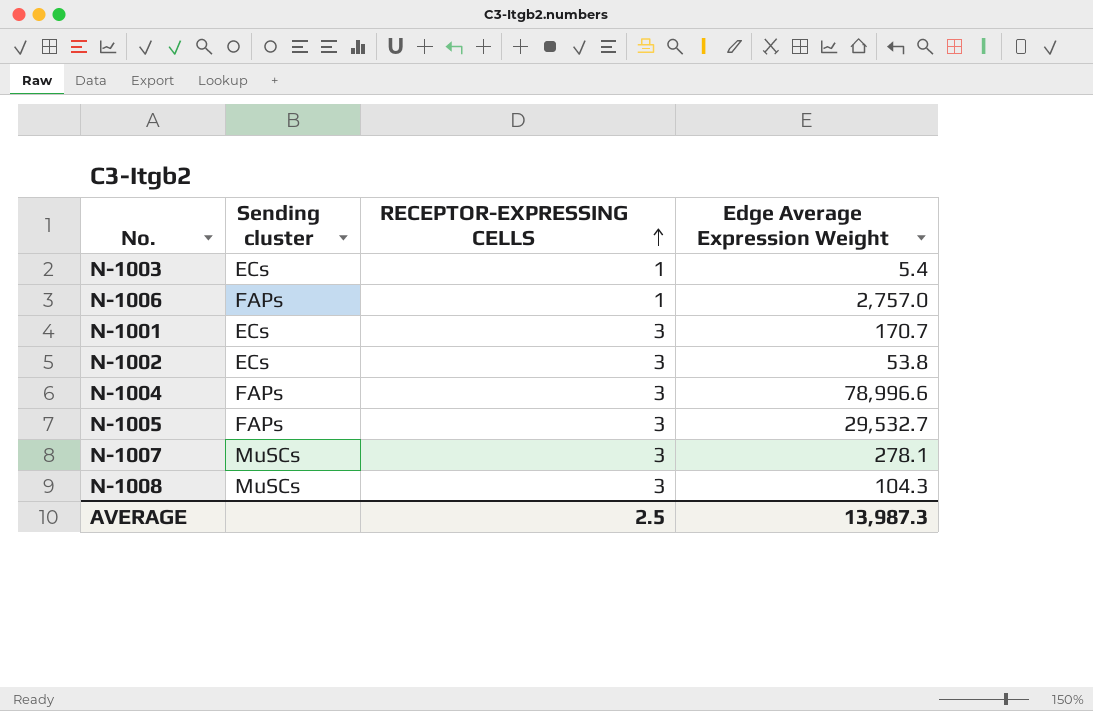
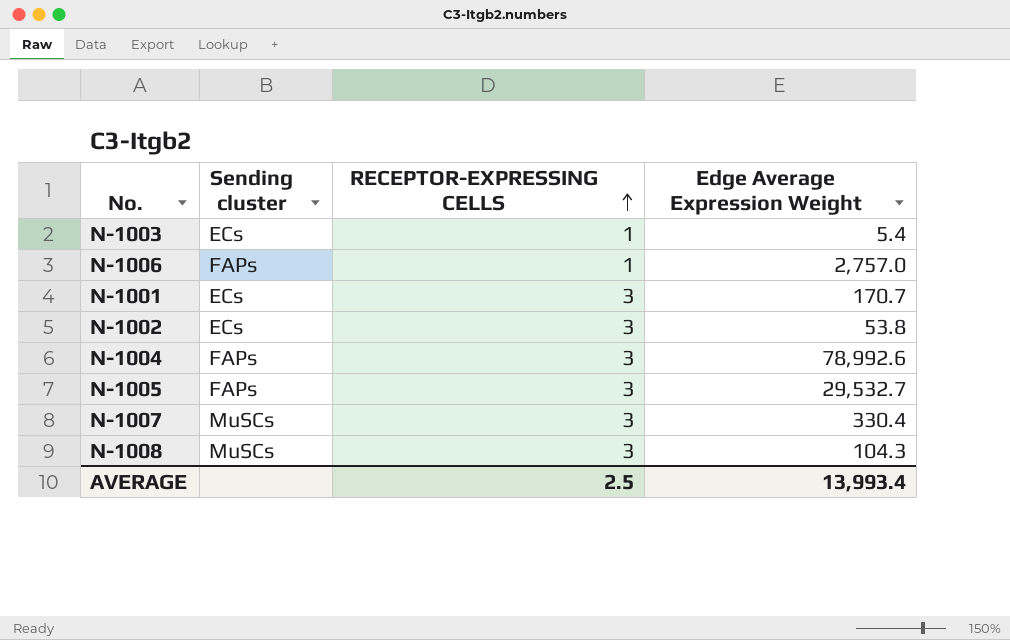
N-1004 | Edge Average Expression Weight: 78,996.6 -> 78,992.6
N-1007 | Edge Average Expression Weight: 278.1 -> 330.4
AVERAGE | Edge Average Expression Weight: 13,987.3 -> 13,993.4

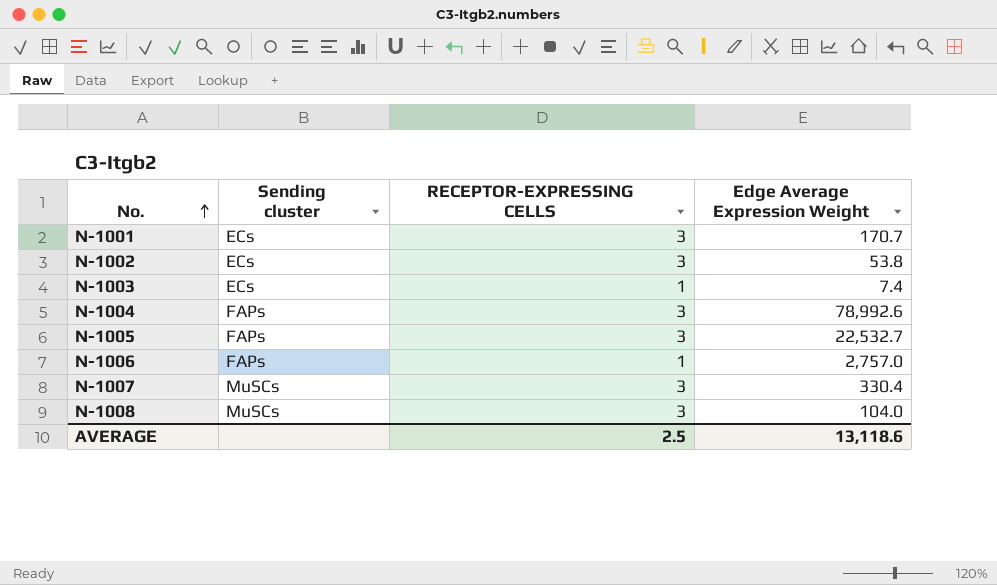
row order: RECEPTOR-EXPRESSING CELLS ascending -> No. ascending
N-1003 | Edge Average Expression Weight: 5.4 -> 7.4
N-1005 | Edge Average Expression Weight: 29,532.7 -> 22,532.7
N-1008 | Edge Average Expression Weight: 104.3 -> 104.0
AVERAGE | Edge Average Expression Weight: 13,993.4 -> 13,118.6

